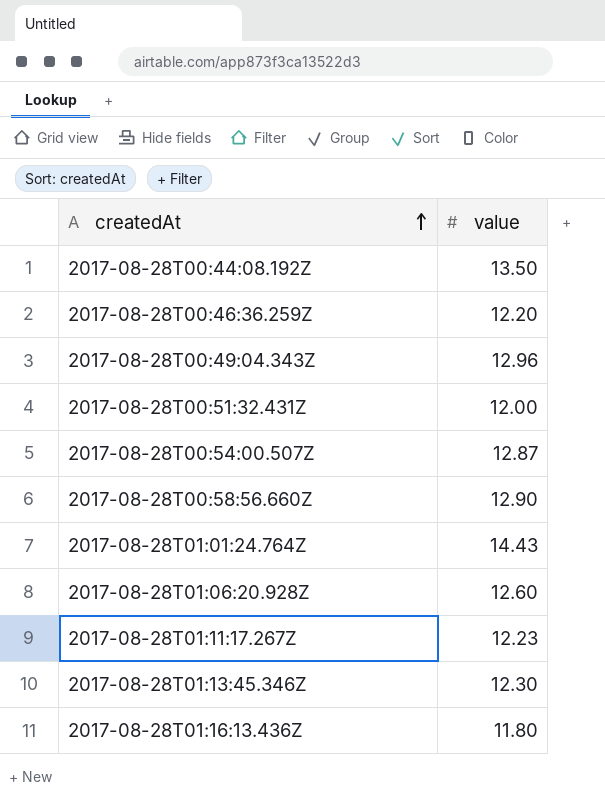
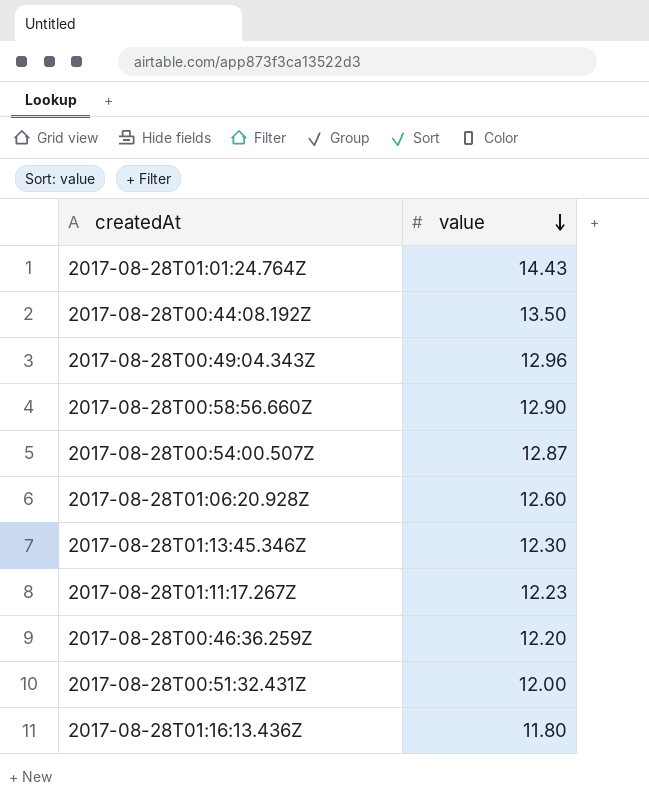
row order: createdAt ascending -> value descending

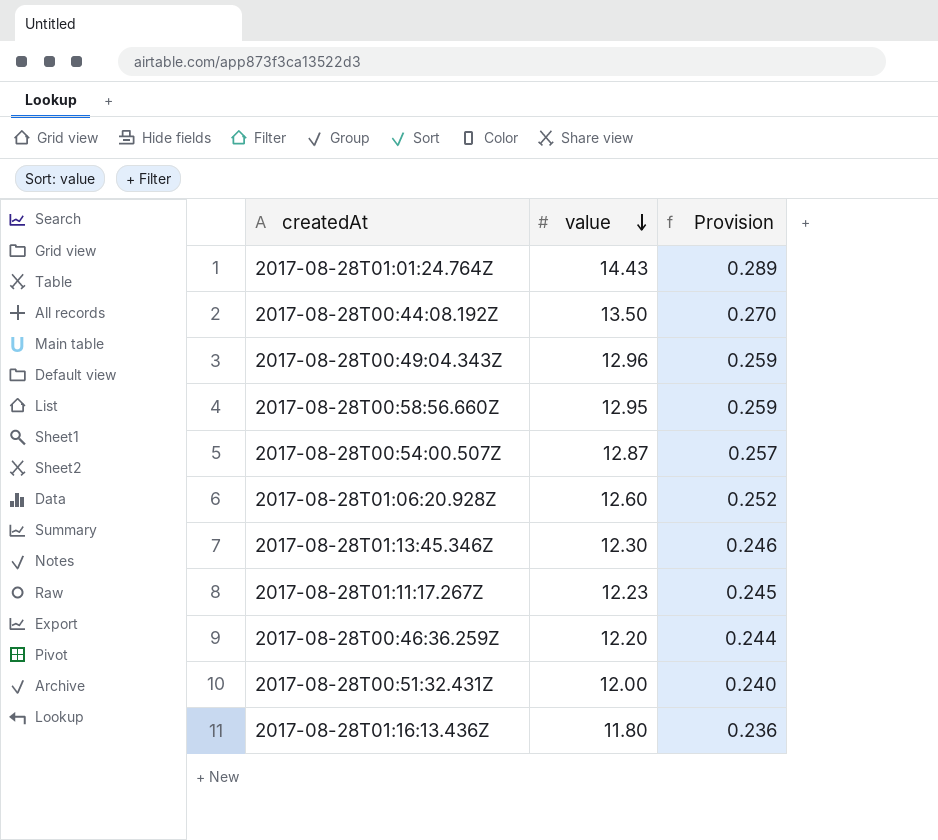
column Provision | formula: none -> [value] * 0.02
2017-08-28T00:58:56.660Z | value: 12.90 -> 12.95

